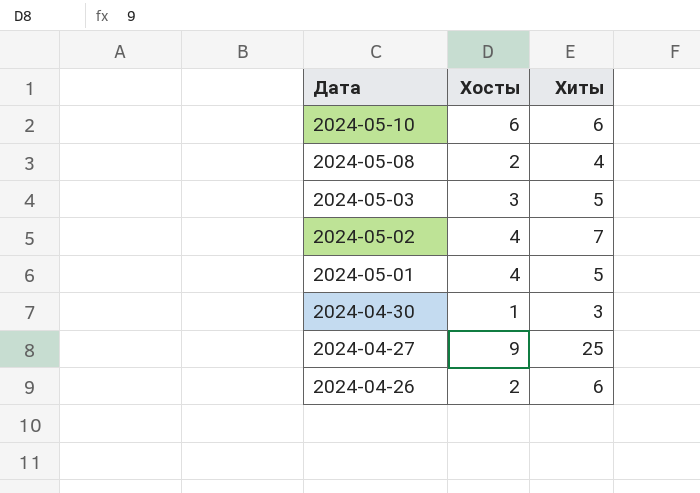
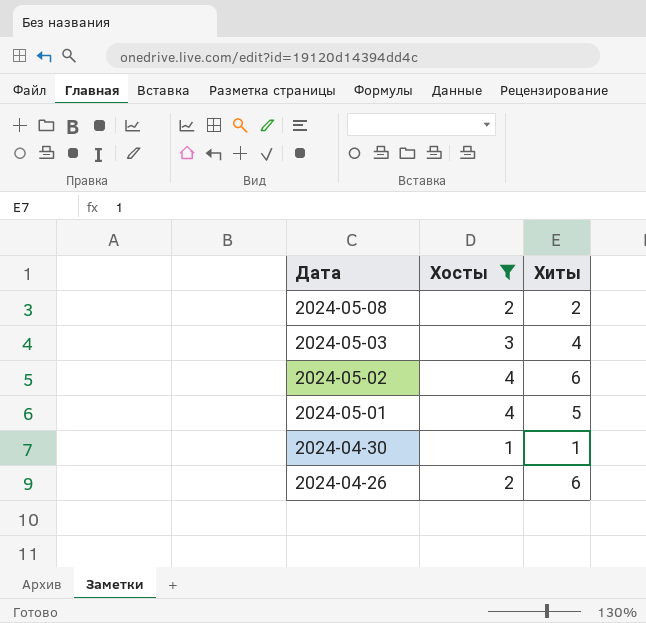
filter: none -> Хосты <= 4
2024-05-08 | Хиты: 4 -> 2
2024-05-03 | Хиты: 5 -> 4
2024-05-02 | Хиты: 7 -> 6
2024-04-30 | Хиты: 3 -> 1

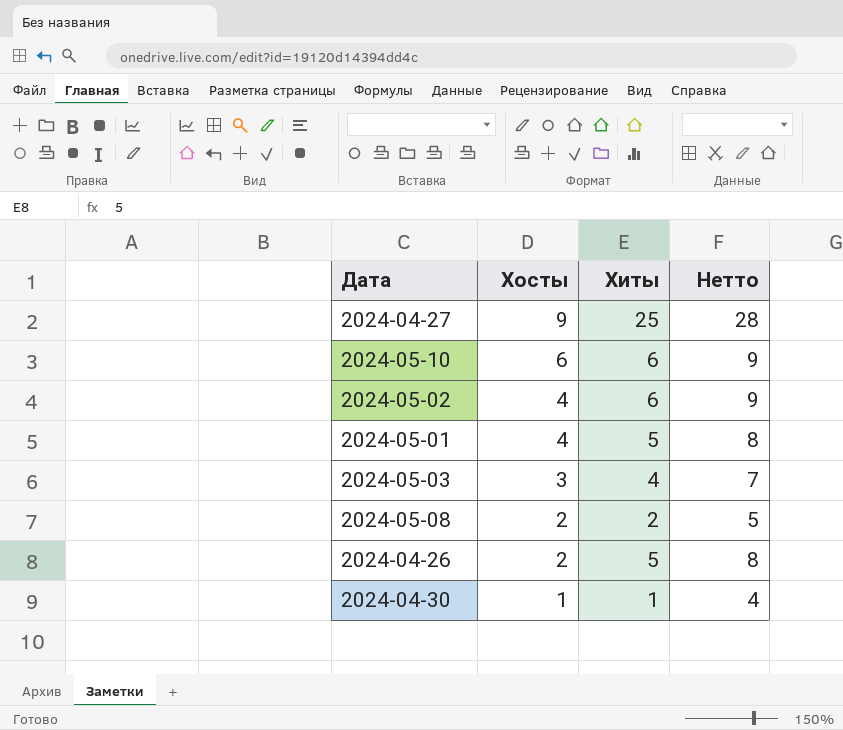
filter: Хосты <= 4 -> none
row order: Дата descending -> Хосты descending
column Нетто | formula: none -> [Хиты] + 3
2024-04-26 | Хиты: 6 -> 5

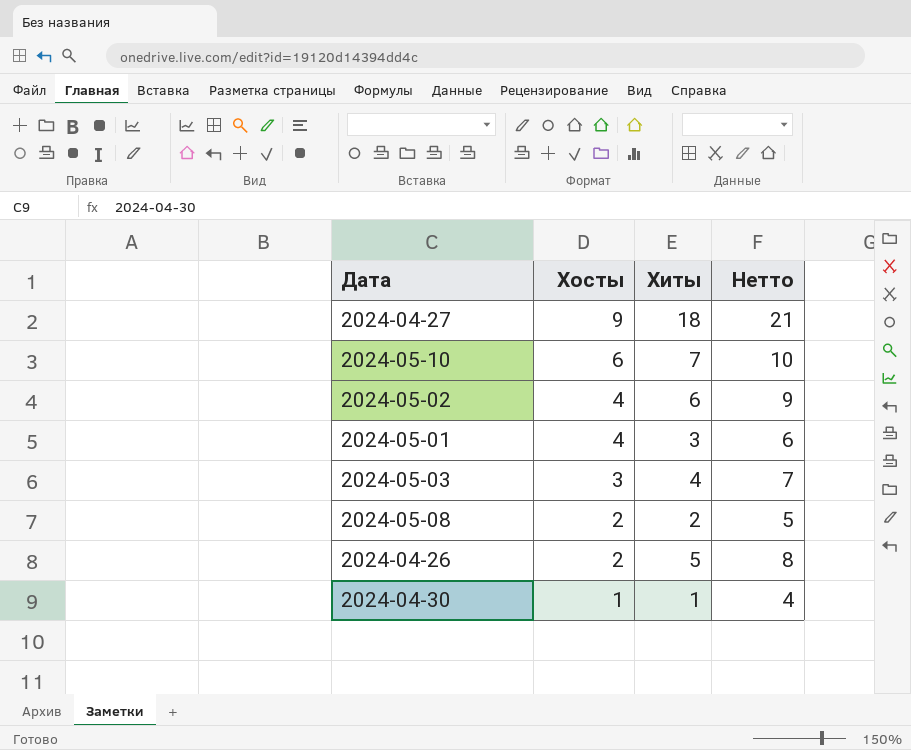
2024-04-27 | Хиты: 25 -> 18
2024-04-27 | Нетто: 28 -> 21
2024-05-10 | Хиты: 6 -> 7
2024-05-10 | Нетто: 9 -> 10
2024-05-01 | Хиты: 5 -> 3
2024-05-01 | Нетто: 8 -> 6

